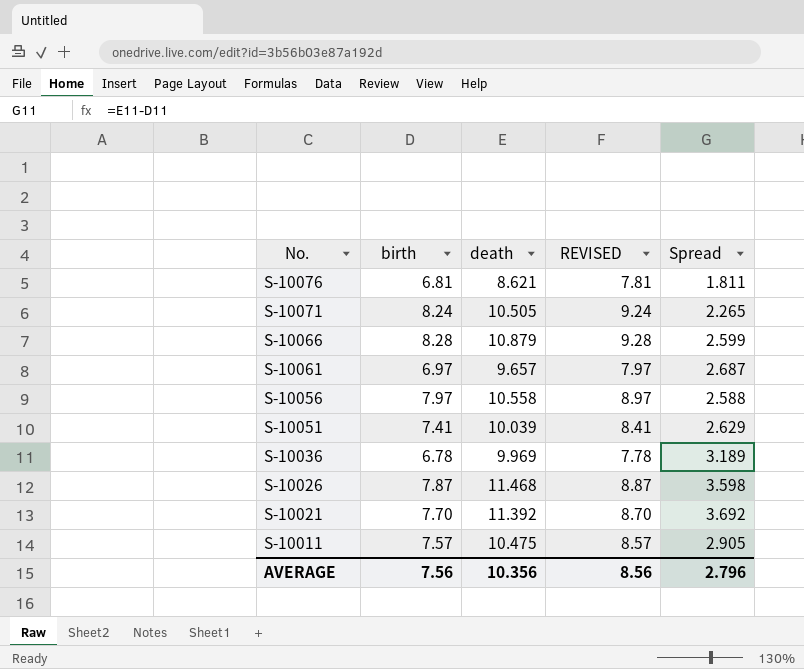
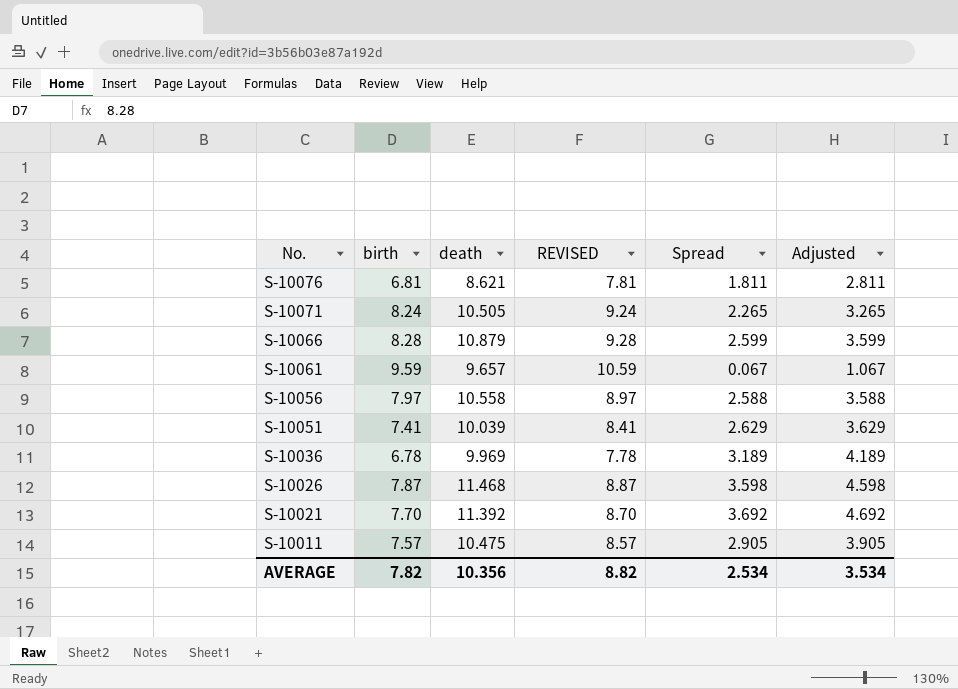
column Adjusted | formula: none -> [Spread] + 1
S-10061 | birth: 6.97 -> 9.59
S-10061 | REVISED: 7.97 -> 10.59
S-10061 | Spread: 2.687 -> 0.067
AVERAGE | birth: 7.56 -> 7.82
AVERAGE | REVISED: 8.56 -> 8.82
AVERAGE | Spread: 2.796 -> 2.534

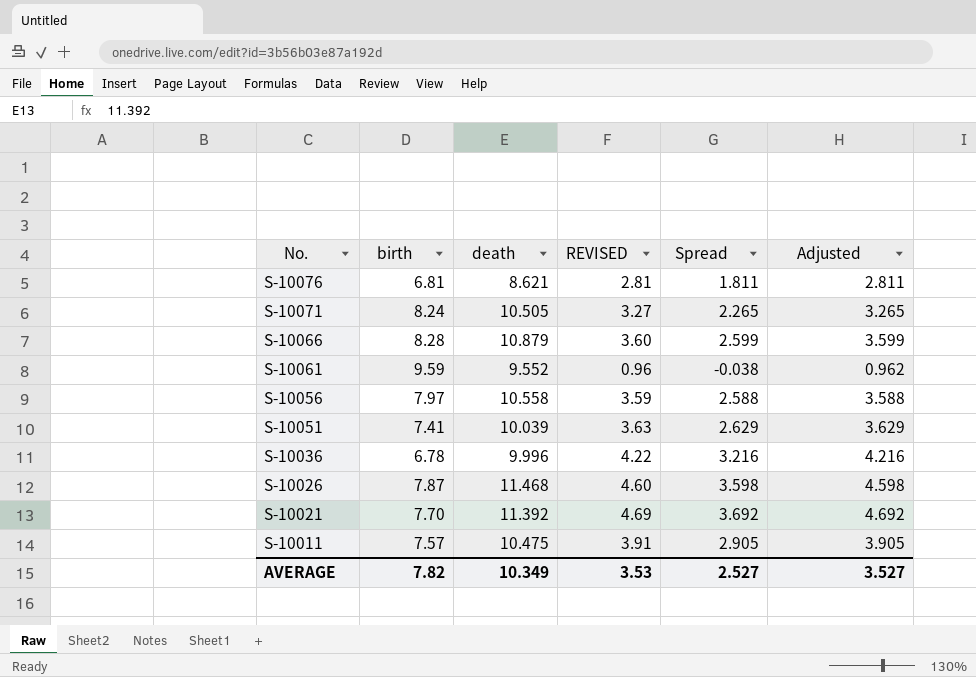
column REVISED | formula: [birth] + 1 -> [Spread] + 1
S-10061 | death: 9.657 -> 9.552
S-10061 | Spread: 0.067 -> -0.038
S-10061 | Adjusted: 1.067 -> 0.962
S-10036 | death: 9.969 -> 9.996
S-10036 | Spread: 3.189 -> 3.216
S-10036 | Adjusted: 4.189 -> 4.216
AVERAGE | death: 10.356 -> 10.349
AVERAGE | REVISED: 8.82 -> 3.53
AVERAGE | Spread: 2.534 -> 2.527
AVERAGE | Adjusted: 3.534 -> 3.527

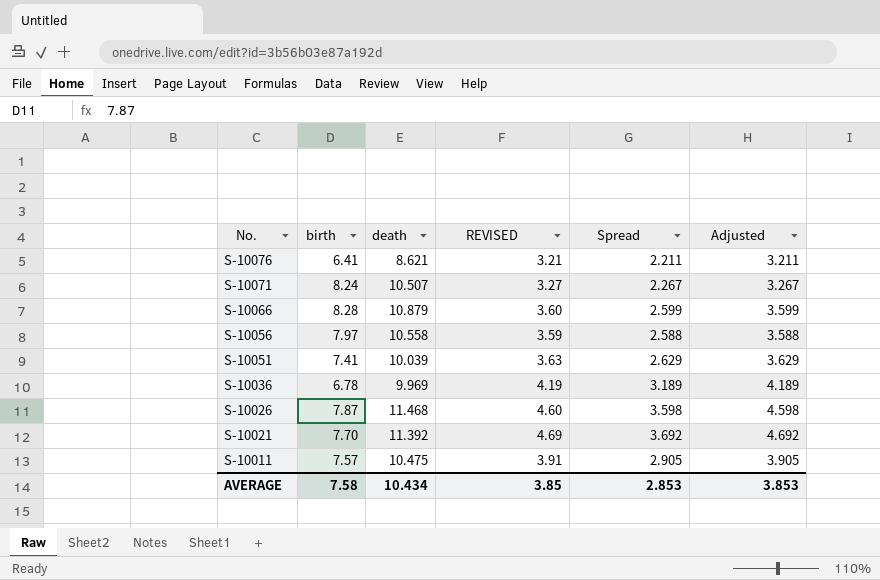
row S-10061: 9.59 | 9.552 | 0.96 | -0.038 | 0.962 -> none
S-10076 | birth: 6.81 -> 6.41
S-10076 | REVISED: 2.81 -> 3.21
S-10076 | Spread: 1.811 -> 2.211
S-10076 | Adjusted: 2.811 -> 3.211
S-10071 | death: 10.505 -> 10.507
S-10071 | Spread: 2.265 -> 2.267
S-10071 | Adjusted: 3.265 -> 3.267
S-10036 | death: 9.996 -> 9.969
S-10036 | REVISED: 4.22 -> 4.19
S-10036 | Spread: 3.216 -> 3.189
S-10036 | Adjusted: 4.216 -> 4.189
AVERAGE | birth: 7.82 -> 7.58
AVERAGE | death: 10.349 -> 10.434
AVERAGE | REVISED: 3.53 -> 3.85
AVERAGE | Spread: 2.527 -> 2.853
AVERAGE | Adjusted: 3.527 -> 3.853

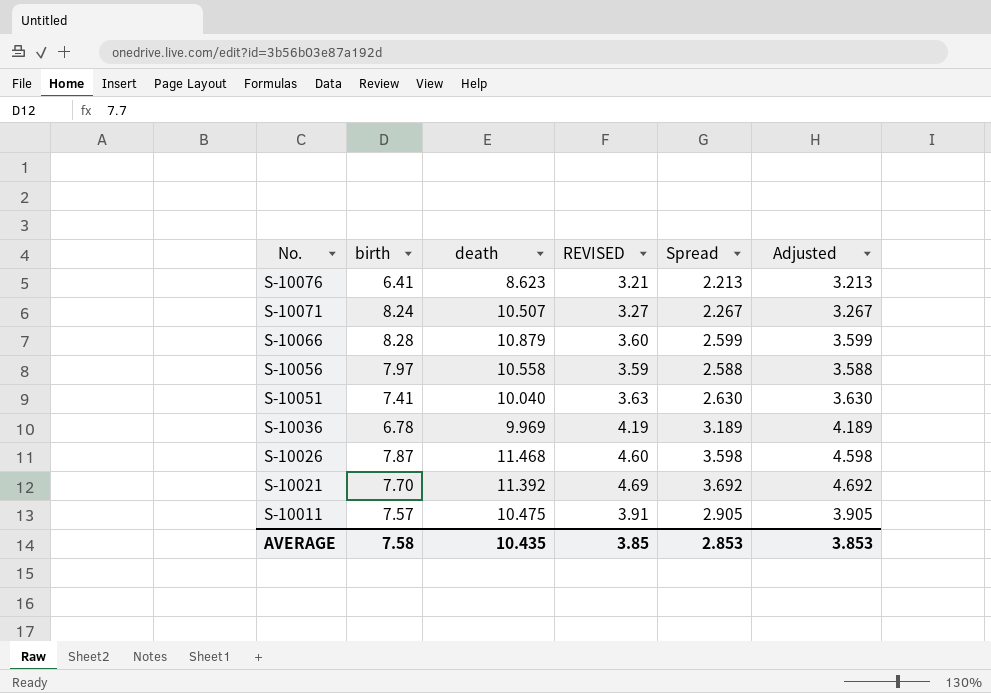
S-10076 | death: 8.621 -> 8.623
S-10076 | Spread: 2.211 -> 2.213
S-10076 | Adjusted: 3.211 -> 3.213
S-10051 | death: 10.039 -> 10.040
S-10051 | Spread: 2.629 -> 2.630
S-10051 | Adjusted: 3.629 -> 3.630
AVERAGE | death: 10.434 -> 10.435

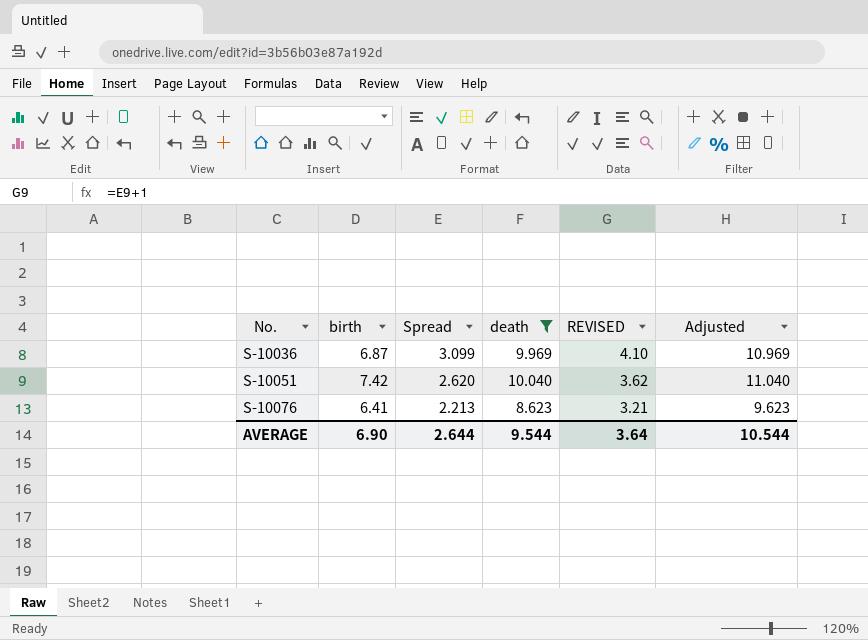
filter: none -> death <= 10.040
row order: No. descending -> No. ascending
column Spread | position: 5 -> 3
column Adjusted | formula: [Spread] + 1 -> [death] + 1
S-10036 | birth: 6.78 -> 6.87
S-10036 | Spread: 3.189 -> 3.099
S-10036 | REVISED: 4.19 -> 4.10
S-10051 | birth: 7.41 -> 7.42
S-10051 | Spread: 2.630 -> 2.620
S-10051 | REVISED: 3.63 -> 3.62
AVERAGE | birth: 7.58 -> 6.90
AVERAGE | Spread: 2.853 -> 2.644
AVERAGE | death: 10.435 -> 9.544
AVERAGE | REVISED: 3.85 -> 3.64
AVERAGE | Adjusted: 3.853 -> 10.544

